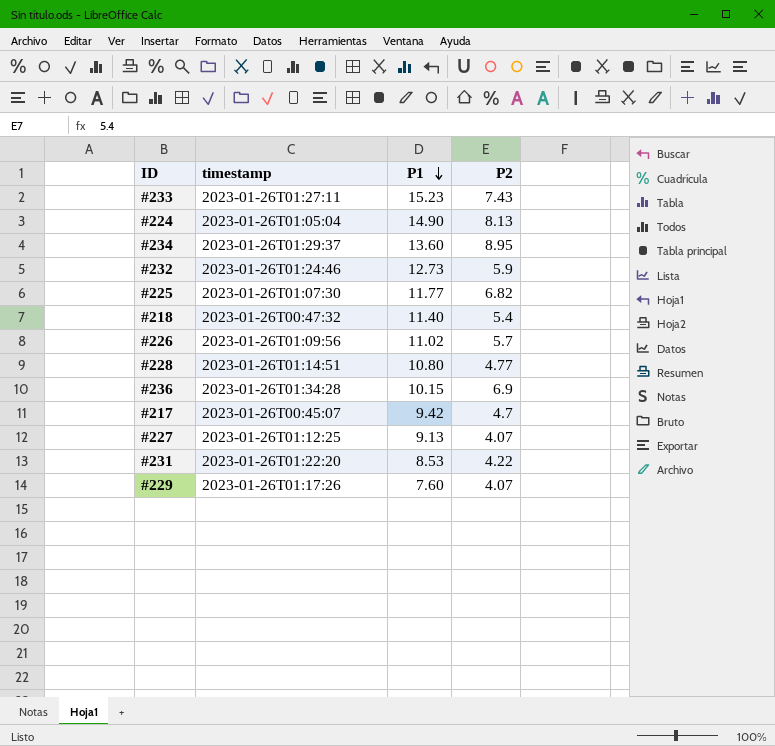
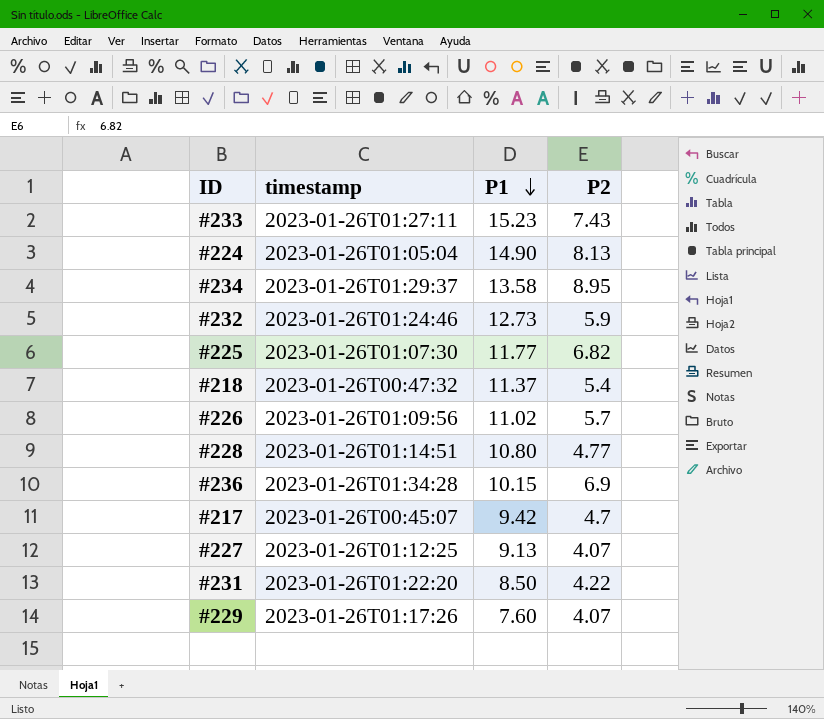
#234 | P1: 13.60 -> 13.58
#218 | P1: 11.40 -> 11.37
#231 | P1: 8.53 -> 8.50

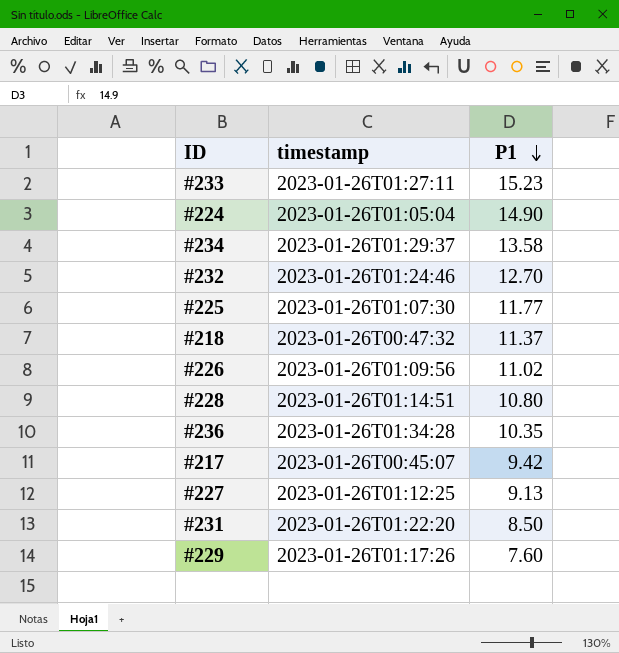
column P2 | position: 4 -> none
#232 | P1: 12.73 -> 12.70
#236 | P1: 10.15 -> 10.35

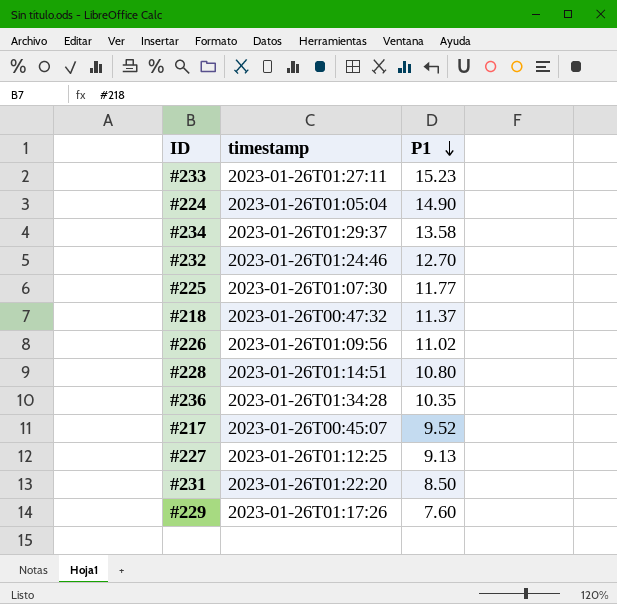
#217 | P1: 9.42 -> 9.52

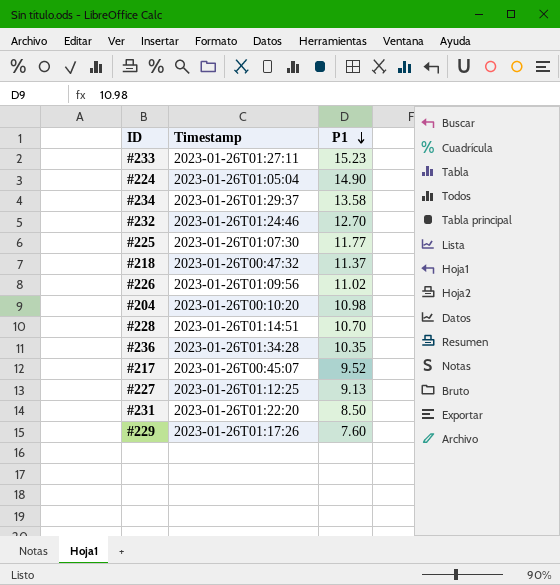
column name: timestamp -> Timestamp
row #204: none -> 2023-01-26T00:10:20 | 10.98
#228 | P1: 10.80 -> 10.70

